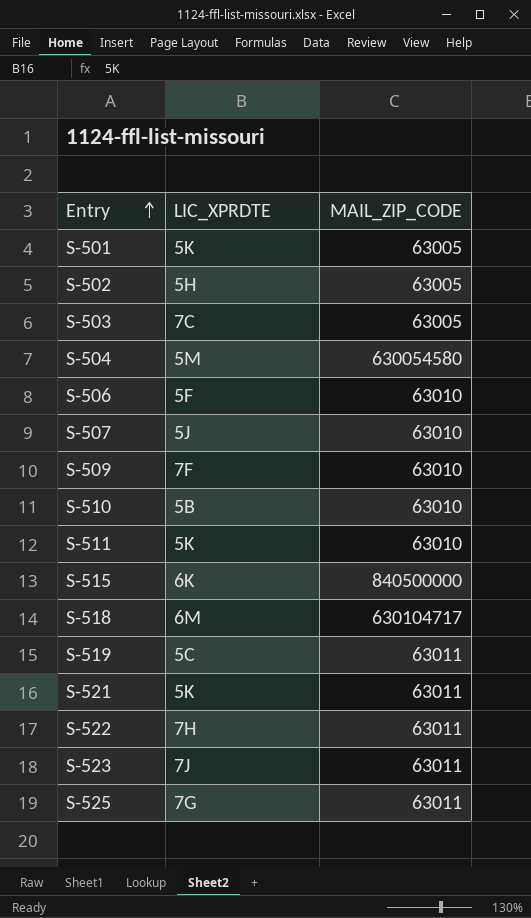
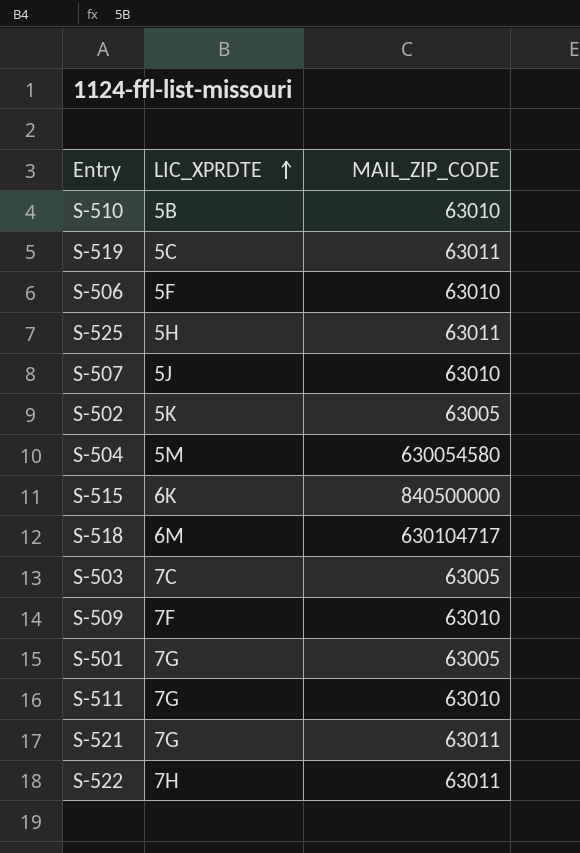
row order: Entry ascending -> LIC_XPRDTE ascending
row S-523: 7J | 63011 -> none
S-525 | LIC_XPRDTE: 7G -> 5H
S-502 | LIC_XPRDTE: 5H -> 5K
S-501 | LIC_XPRDTE: 5K -> 7G
S-511 | LIC_XPRDTE: 5K -> 7G
S-521 | LIC_XPRDTE: 5K -> 7G

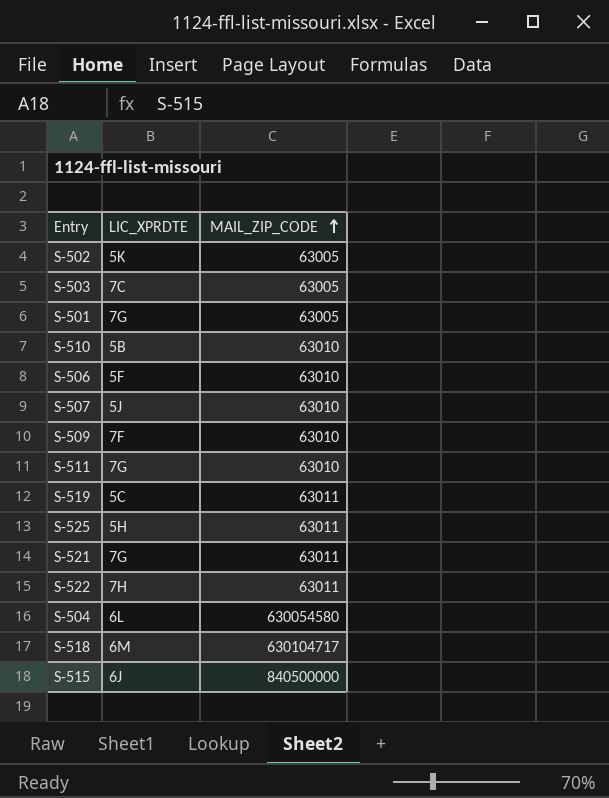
row order: LIC_XPRDTE ascending -> MAIL_ZIP_CODE ascending
S-504 | LIC_XPRDTE: 5M -> 6L
S-515 | LIC_XPRDTE: 6K -> 6J

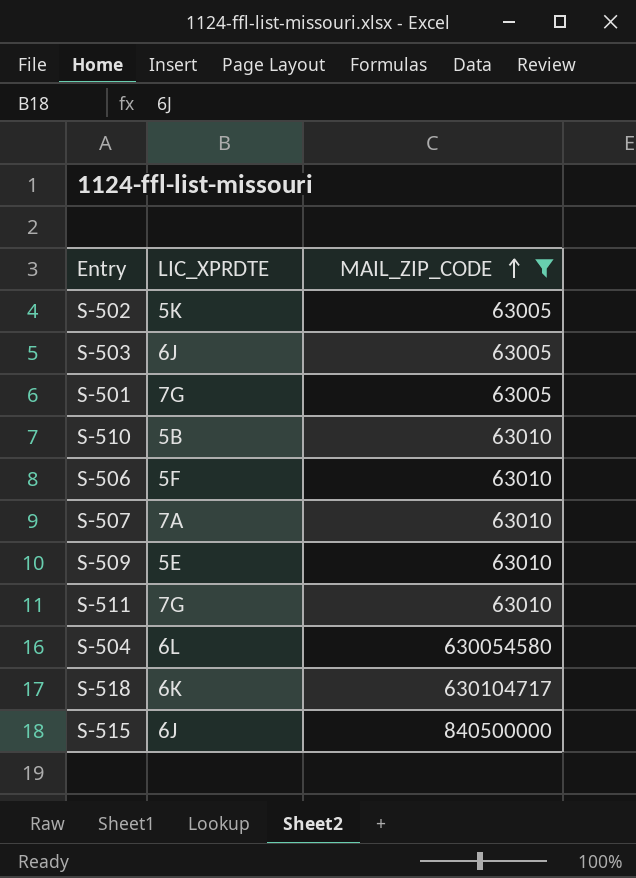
filter: none -> MAIL_ZIP_CODE != 63011
S-503 | LIC_XPRDTE: 7C -> 6J
S-507 | LIC_XPRDTE: 5J -> 7A
S-509 | LIC_XPRDTE: 7F -> 5E
S-518 | LIC_XPRDTE: 6M -> 6K

